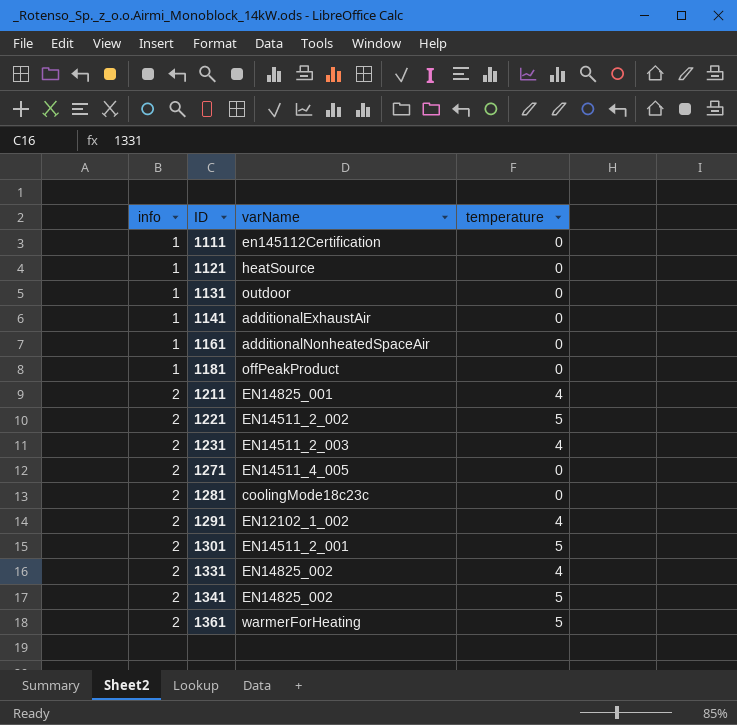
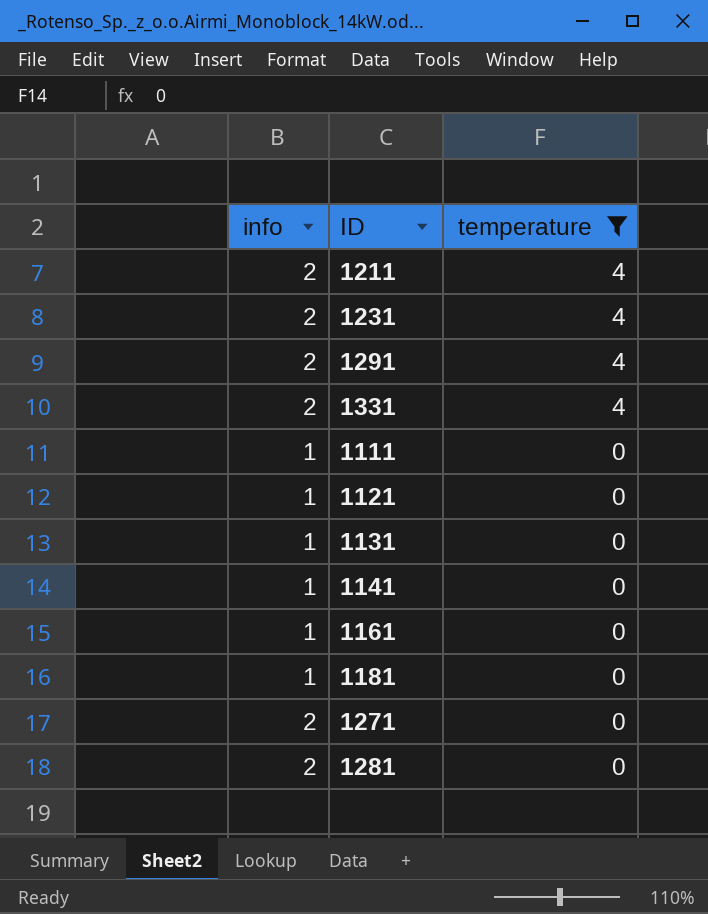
filter: none -> temperature != 5
row order: info ascending -> temperature descending
column varName | position: 3 -> none

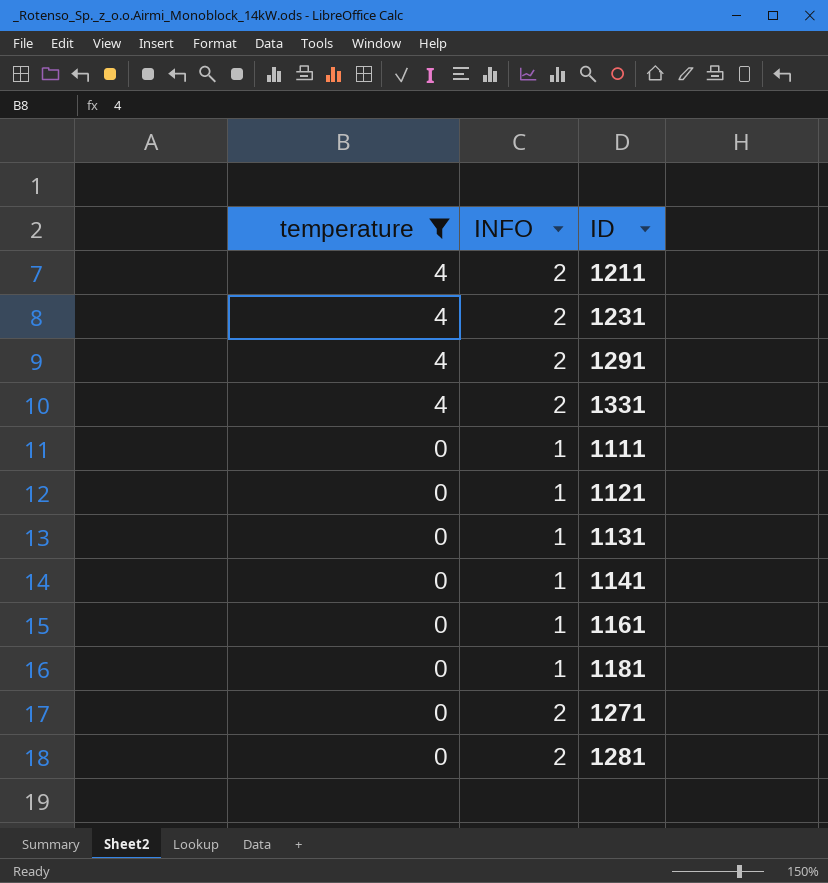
column temperature | position: 3 -> 1
column name: info -> INFO

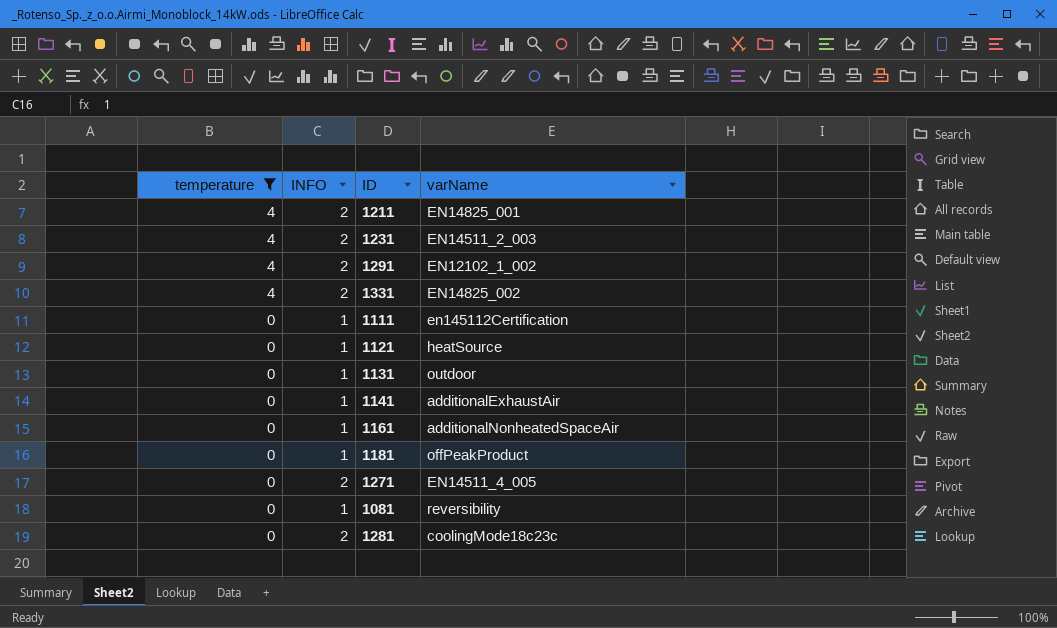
column varName | position: none -> 4
row 1081: none -> 0 | 1 | reversibility

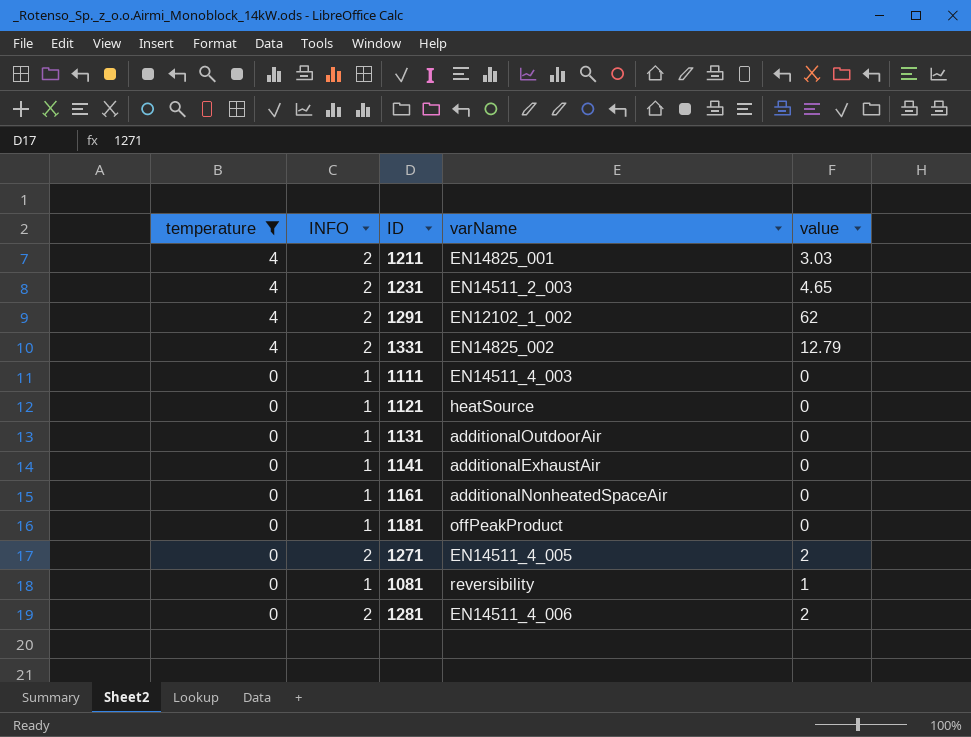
column value | position: none -> 5
1111 | varName: en145112Certification -> EN14511_4_003
1131 | varName: outdoor -> additionalOutdoorAir
1281 | varName: coolingMode18c23c -> EN14511_4_006

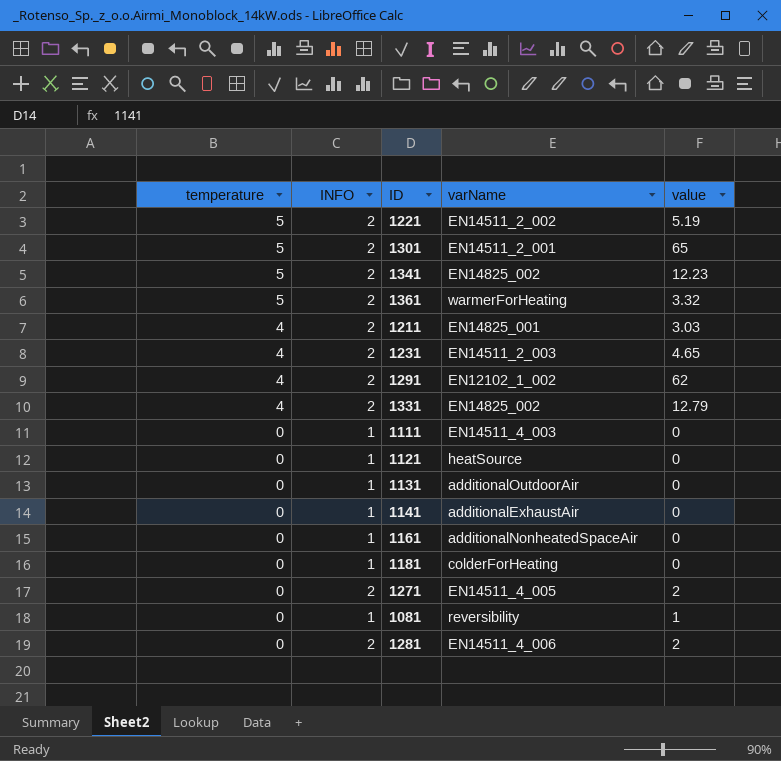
filter: temperature != 5 -> none
1181 | varName: offPeakProduct -> colderForHeating

